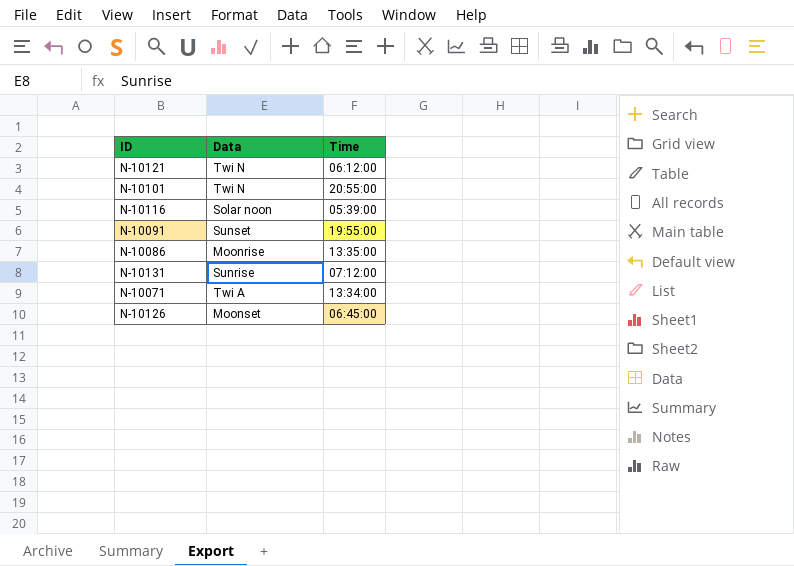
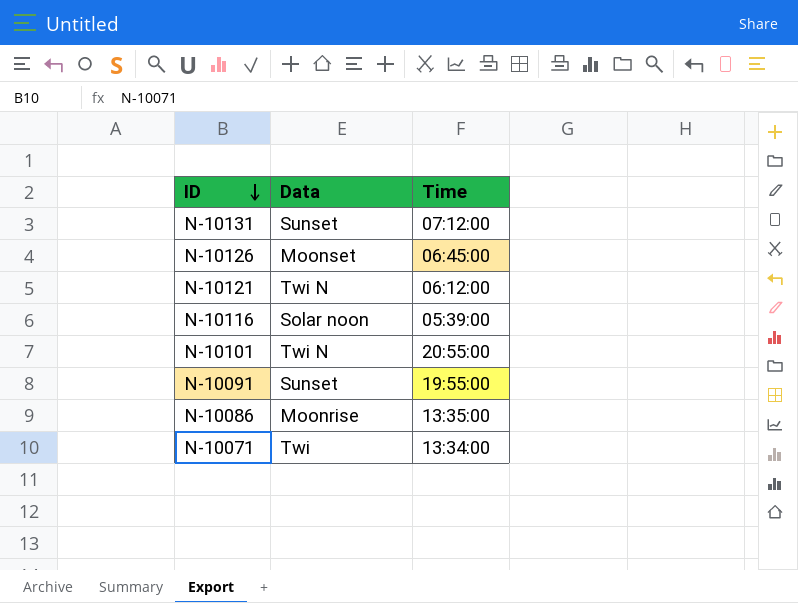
row order: none -> ID descending
N-10131 | Data: Sunrise -> Sunset
N-10071 | Data: Twi A -> Twi

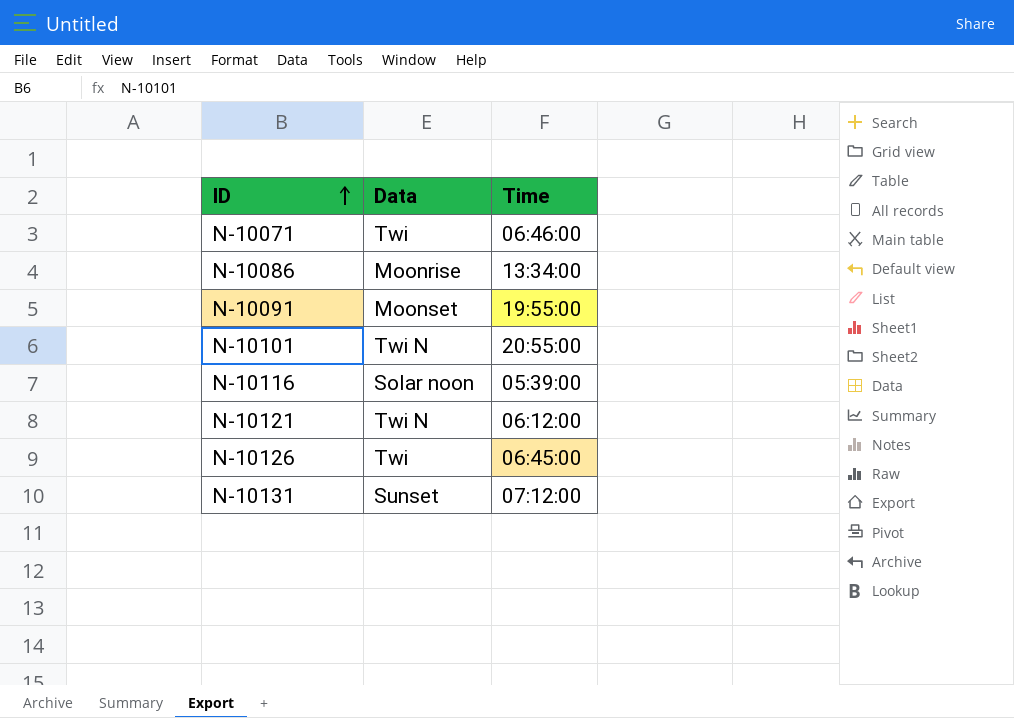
row order: ID descending -> ID ascending
N-10071 | Time: 13:34:00 -> 06:46:00
N-10086 | Time: 13:35:00 -> 13:34:00
N-10091 | Data: Sunset -> Moonset
N-10126 | Data: Moonset -> Twi

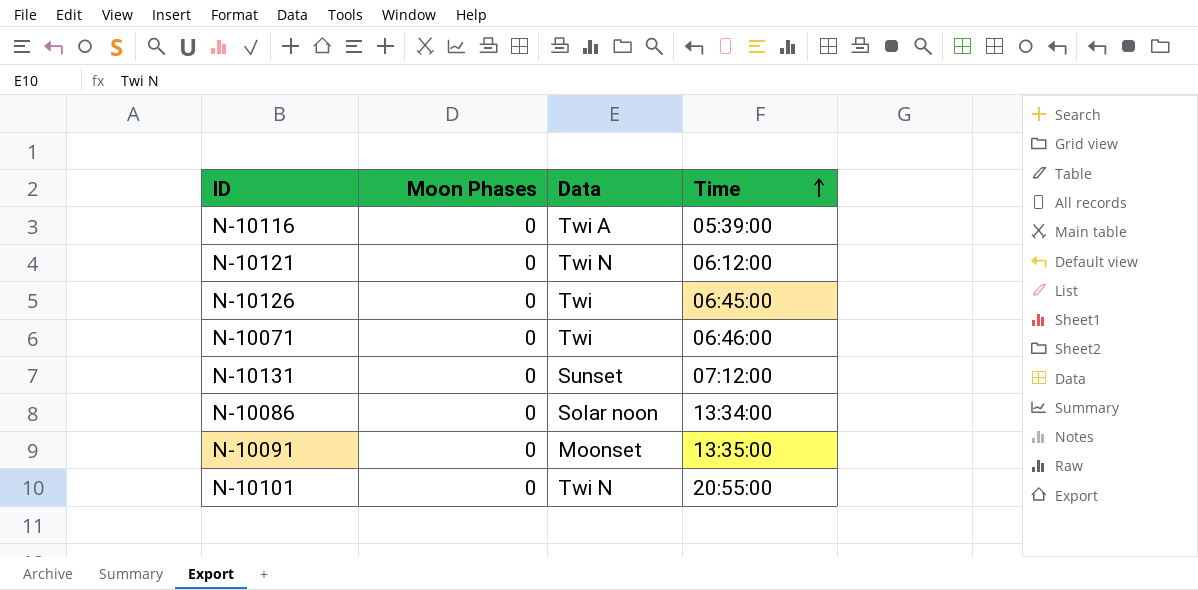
row order: ID ascending -> Time ascending
column Moon Phases | position: none -> 2
N-10116 | Data: Solar noon -> Twi A
N-10086 | Data: Moonrise -> Solar noon
N-10091 | Time: 19:55:00 -> 13:35:00

